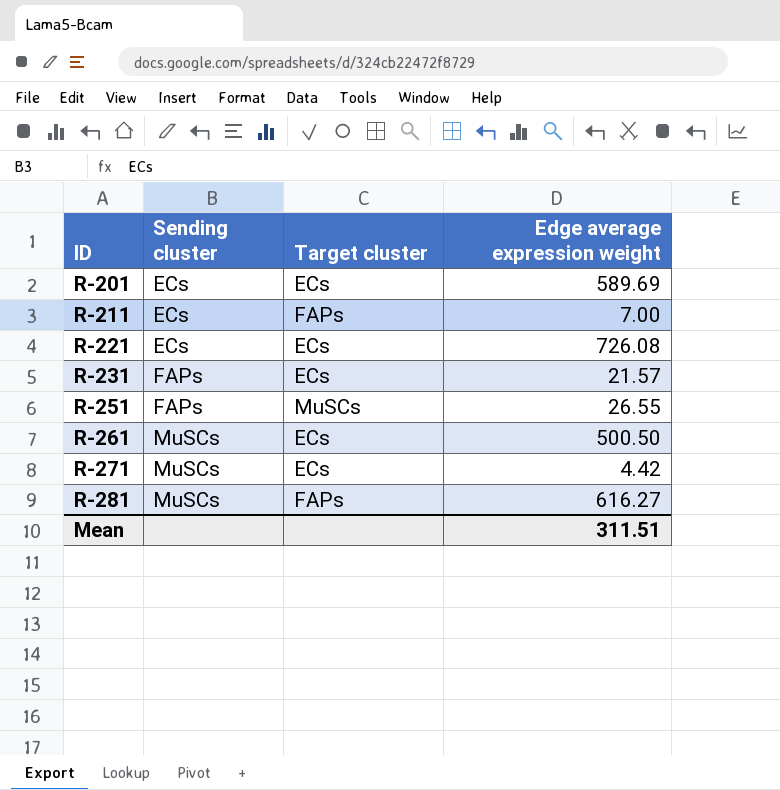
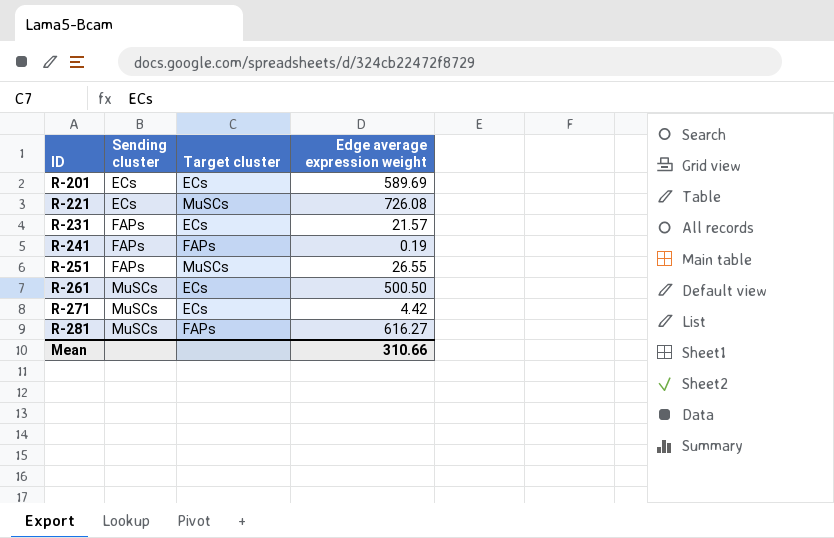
row R-211: ECs | FAPs | 7.00 -> none
R-221 | Target cluster: ECs -> MuSCs
row R-241: none -> FAPs | FAPs | 0.19
Mean | Edge average expression weight: 311.51 -> 310.66

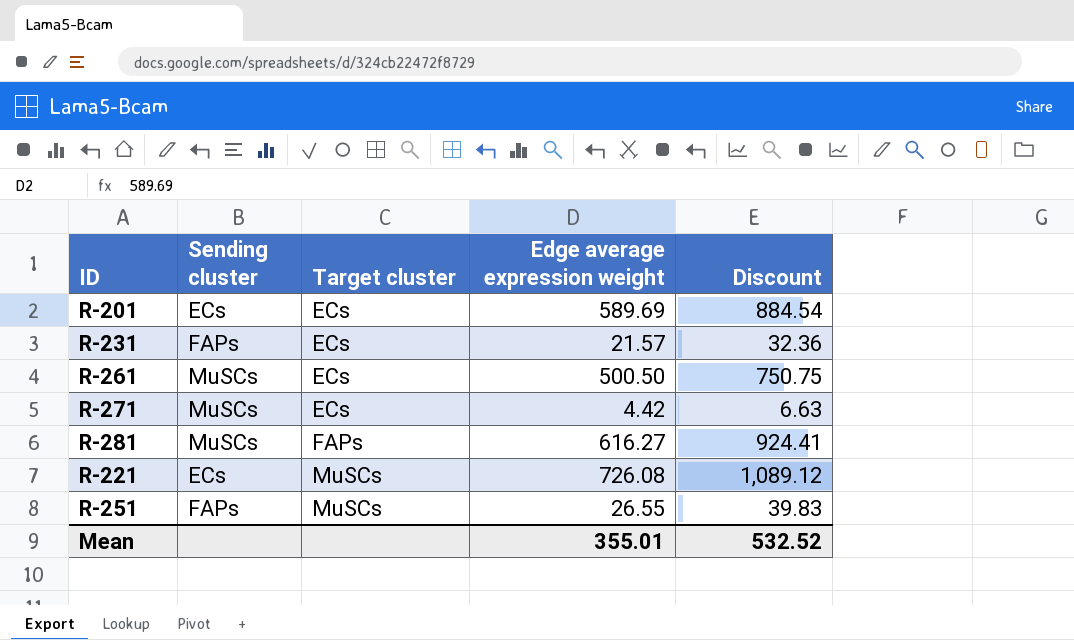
row order: ID ascending -> Target cluster ascending
column Discount | formula: none -> [Edge average expression weight] * 1.5
row R-241: FAPs | FAPs | 0.19 -> none
Mean | Edge average expression weight: 310.66 -> 355.01

